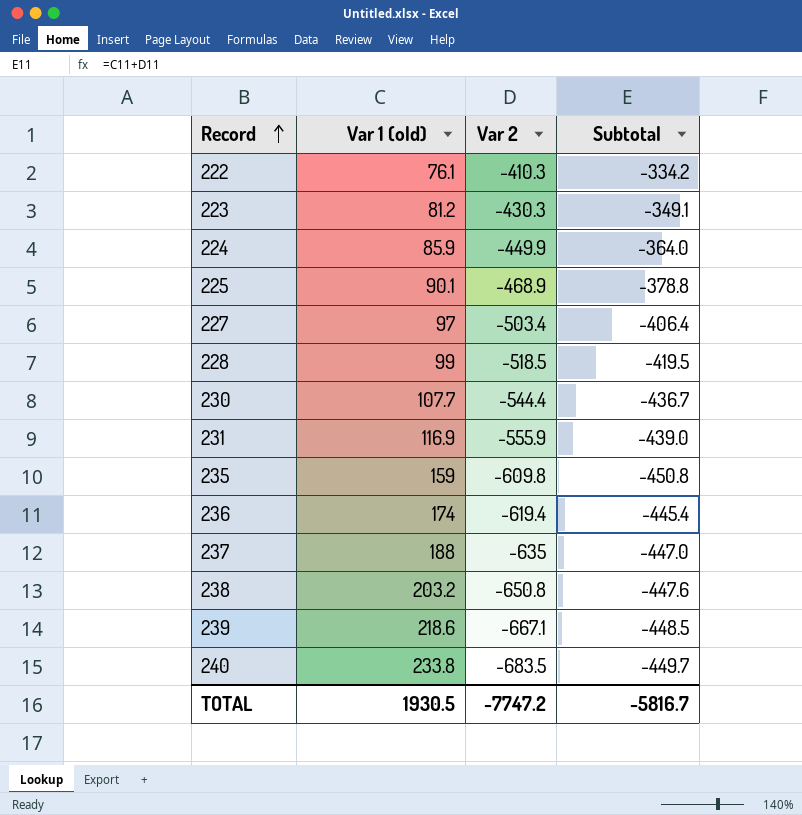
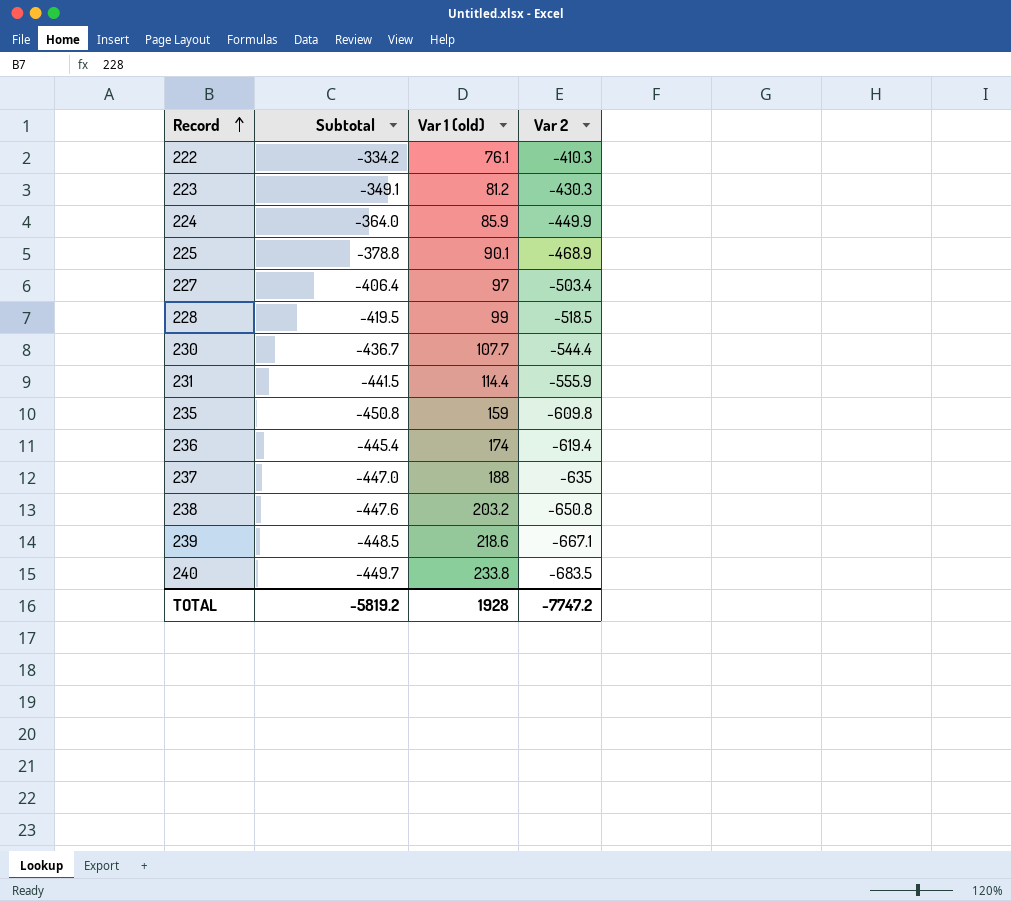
column Subtotal | position: 4 -> 2
231 | Subtotal: -439.0 -> -441.5
231 | Var 1 (old): 116.9 -> 114.4
TOTAL | Subtotal: -5816.7 -> -5819.2
TOTAL | Var 1 (old): 1930.5 -> 1928

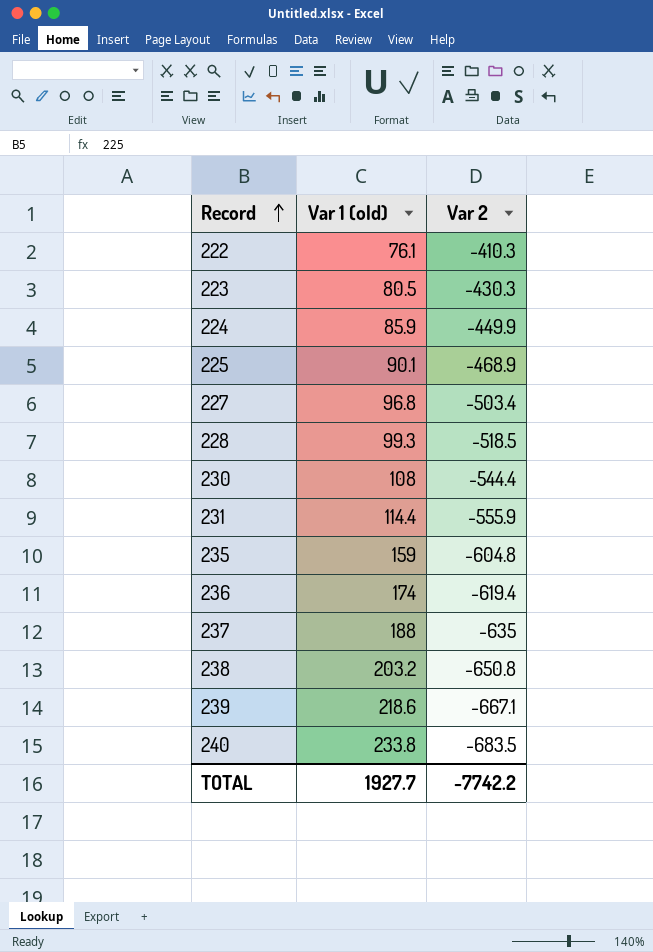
column Subtotal | formula: [Var 1 (old)] + [Var 2] -> none
223 | Var 1 (old): 81.2 -> 80.5
227 | Var 1 (old): 97 -> 96.8
228 | Var 1 (old): 99 -> 99.3
230 | Var 1 (old): 107.7 -> 108
235 | Var 2: -609.8 -> -604.8
TOTAL | Var 1 (old): 1928 -> 1927.7
TOTAL | Var 2: -7747.2 -> -7742.2

